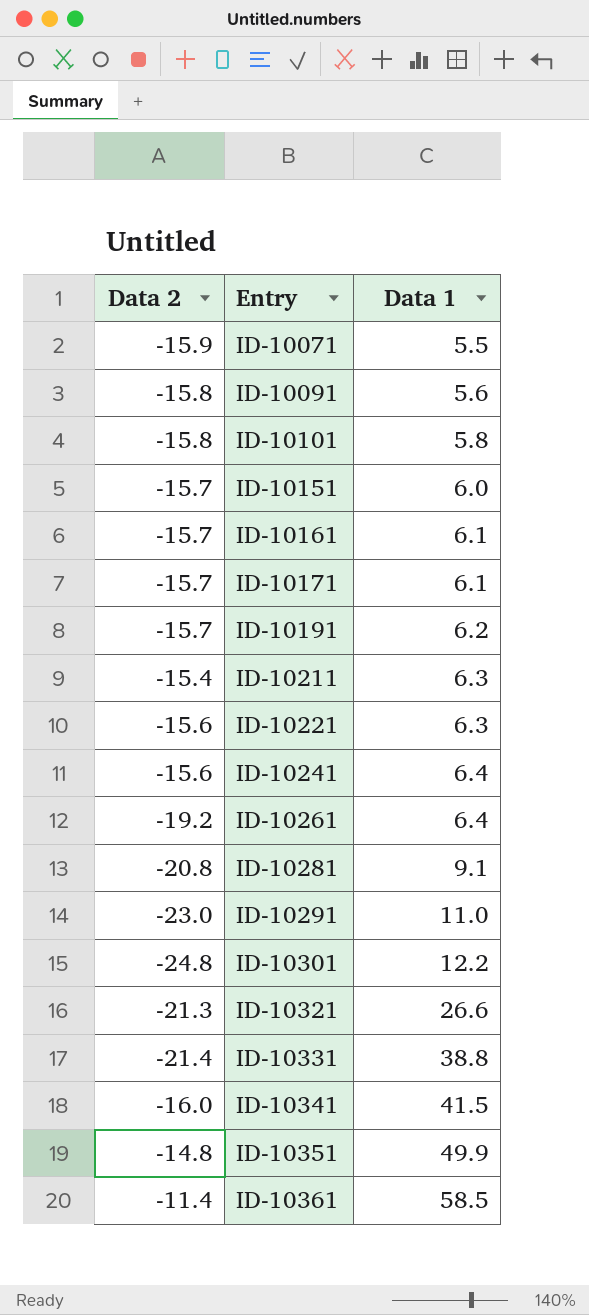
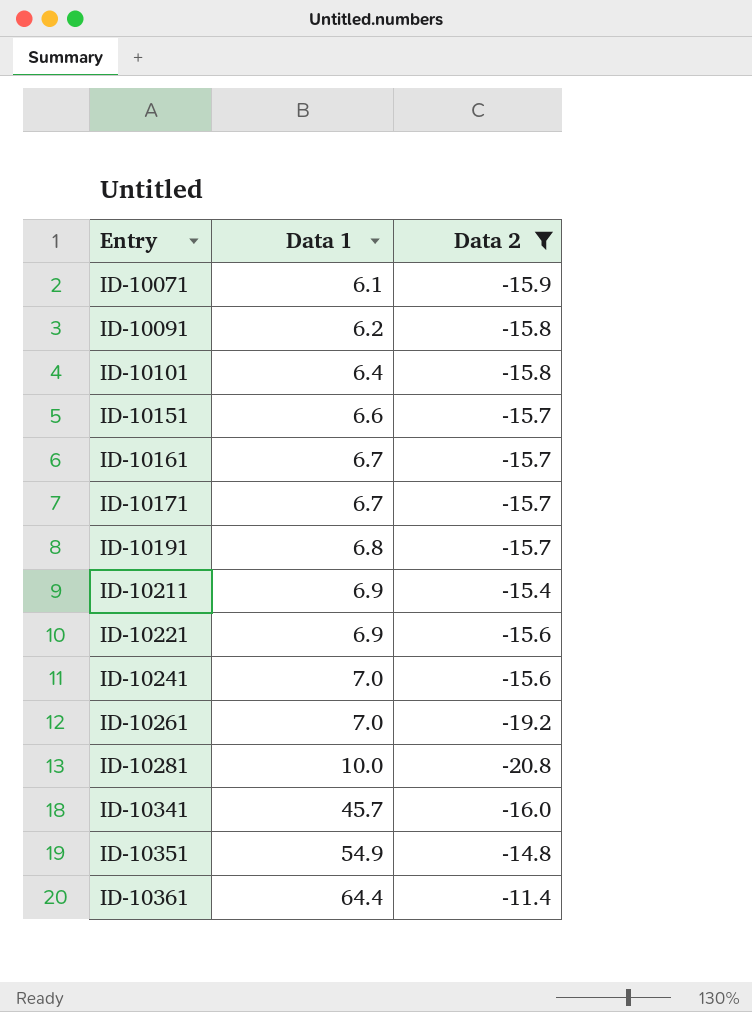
filter: none -> Data 2 >= -20.8
column Data 2 | position: 1 -> 3
ID-10071 | Data 1: 5.5 -> 6.1
ID-10091 | Data 1: 5.6 -> 6.2
ID-10101 | Data 1: 5.8 -> 6.4
ID-10151 | Data 1: 6.0 -> 6.6
ID-10161 | Data 1: 6.1 -> 6.7
ID-10171 | Data 1: 6.1 -> 6.7
ID-10191 | Data 1: 6.2 -> 6.8
ID-10211 | Data 1: 6.3 -> 6.9
ID-10221 | Data 1: 6.3 -> 6.9
ID-10241 | Data 1: 6.4 -> 7.0
ID-10261 | Data 1: 6.4 -> 7.0
ID-10281 | Data 1: 9.1 -> 10.0
ID-10341 | Data 1: 41.5 -> 45.7
ID-10351 | Data 1: 49.9 -> 54.9
ID-10361 | Data 1: 58.5 -> 64.4

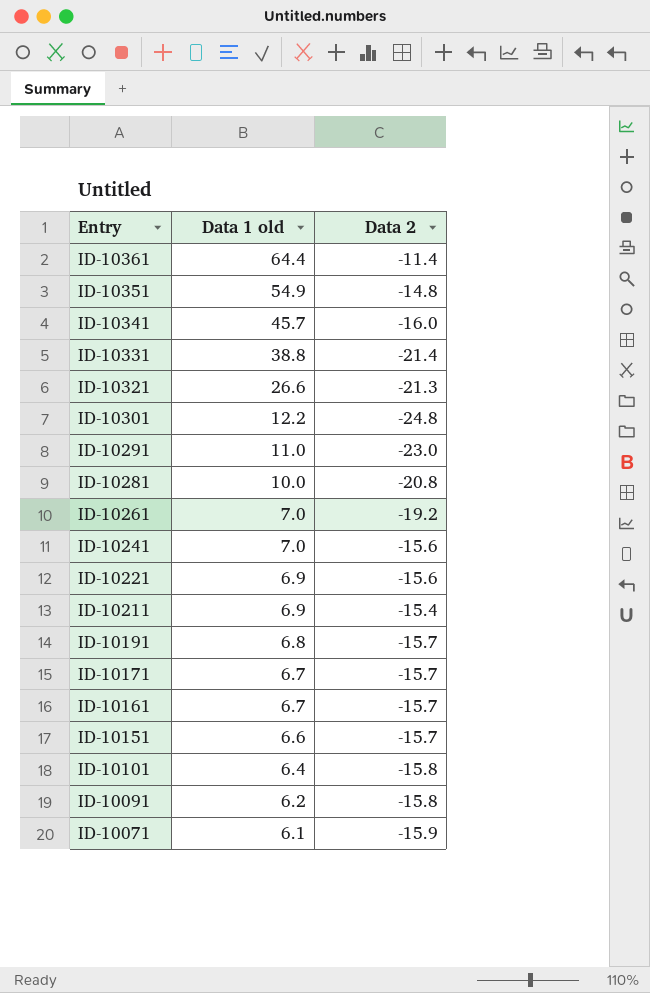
filter: Data 2 >= -20.8 -> none
row order: Entry ascending -> Entry descending
column name: Data 1 -> Data 1 old

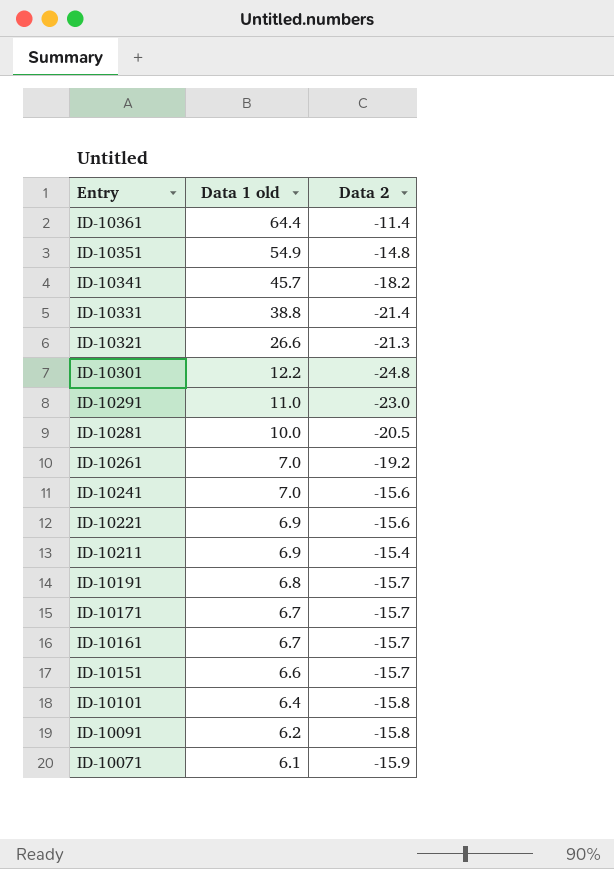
ID-10341 | Data 2: -16.0 -> -18.2
ID-10281 | Data 2: -20.8 -> -20.5

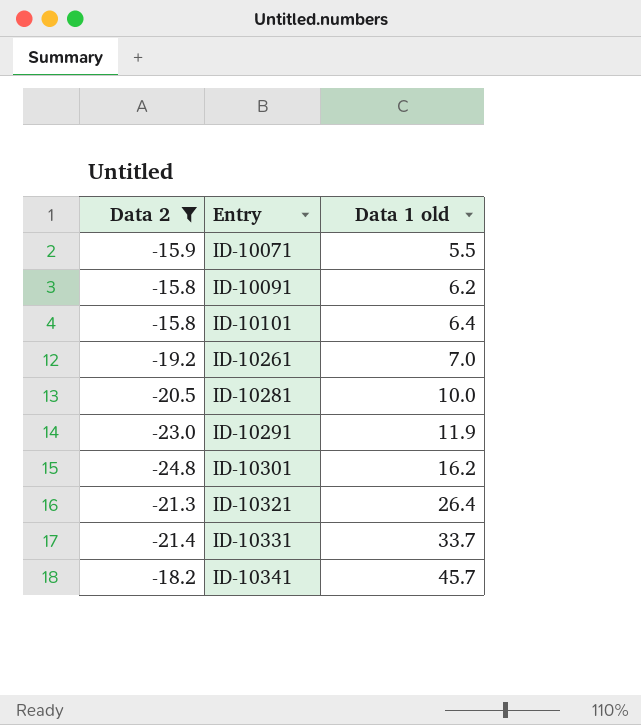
filter: none -> Data 2 <= -15.8
row order: Entry descending -> Entry ascending
column Data 2 | position: 3 -> 1
ID-10071 | Data 1 old: 6.1 -> 5.5
ID-10291 | Data 1 old: 11.0 -> 11.9
ID-10301 | Data 1 old: 12.2 -> 16.2
ID-10321 | Data 1 old: 26.6 -> 26.4
ID-10331 | Data 1 old: 38.8 -> 33.7

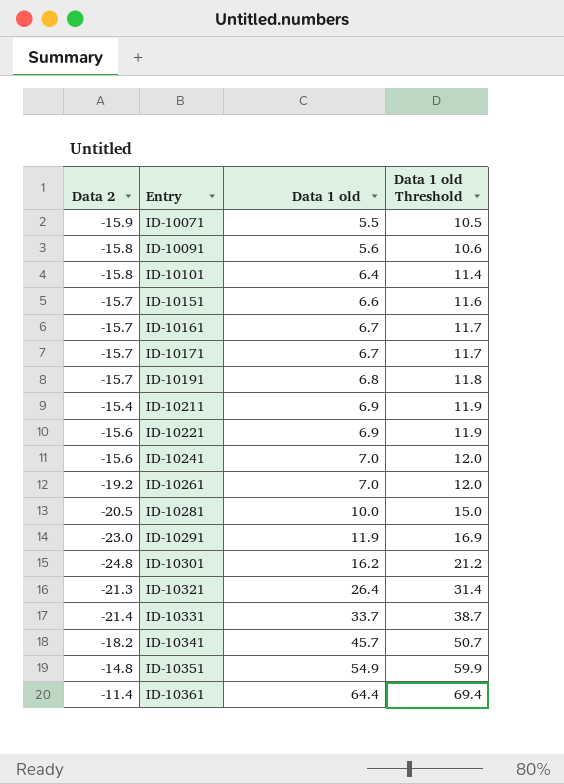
filter: Data 2 <= -15.8 -> none
column Data 1 old Threshold | formula: none -> [Data 1 old] + 5
ID-10091 | Data 1 old: 6.2 -> 5.6

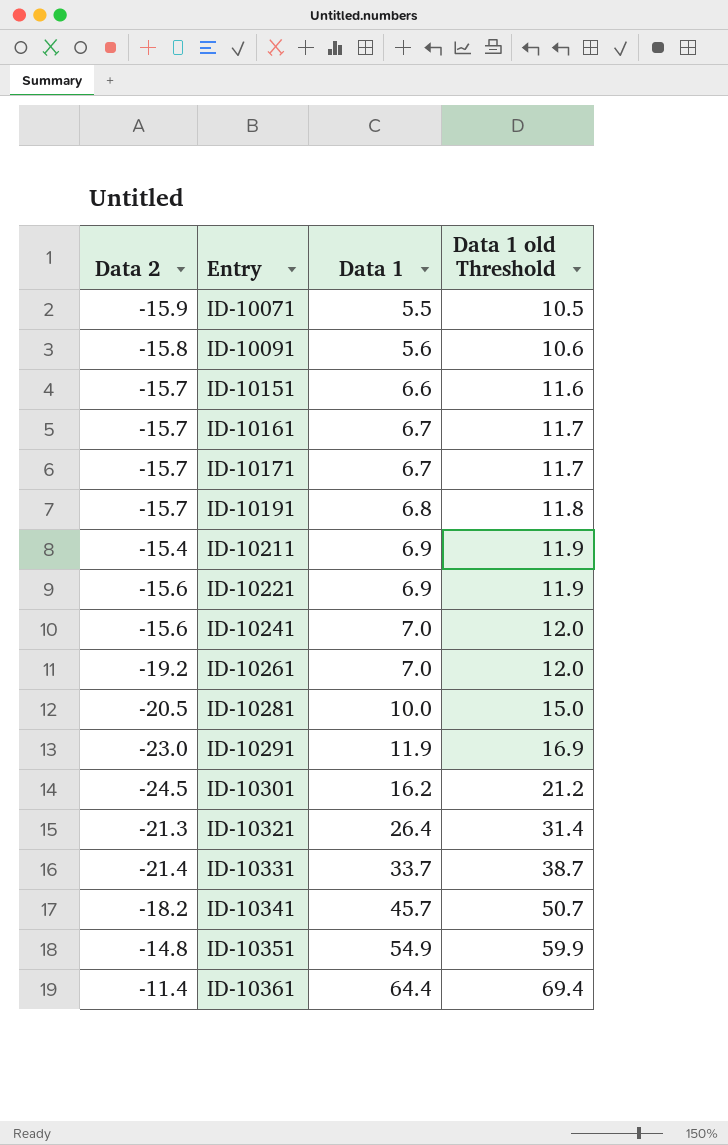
column name: Data 1 old -> Data 1
row ID-10101: -15.8 | 6.4 | 11.4 -> none
ID-10301 | Data 2: -24.8 -> -24.5

